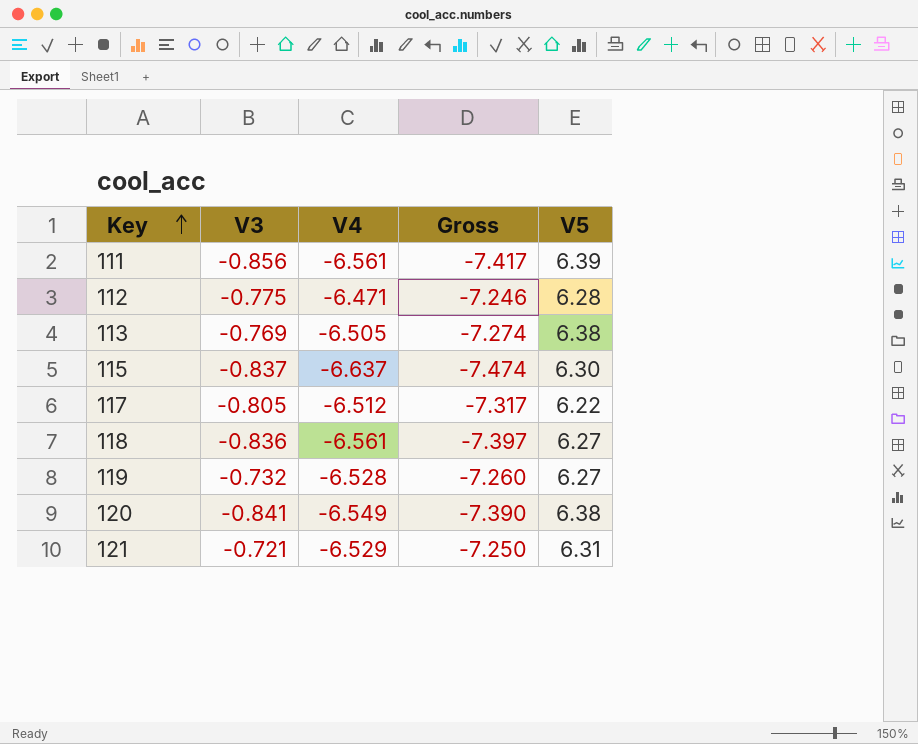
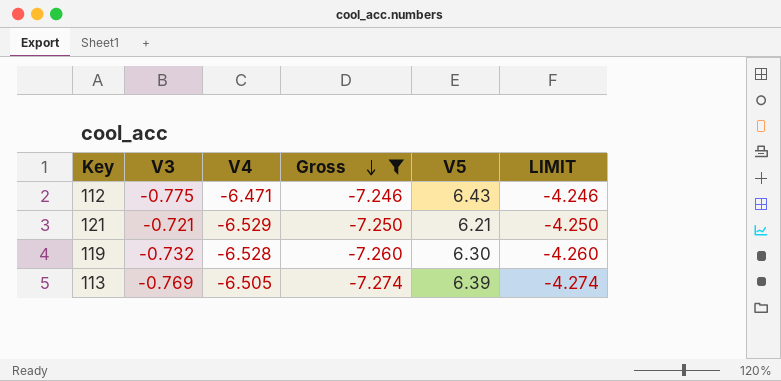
filter: none -> Gross >= -7.274
row order: Key ascending -> Gross descending
column LIMIT | formula: none -> [Gross] + 3
112 | V5: 6.28 -> 6.43
121 | V5: 6.31 -> 6.21
119 | V5: 6.27 -> 6.30
113 | V5: 6.38 -> 6.39

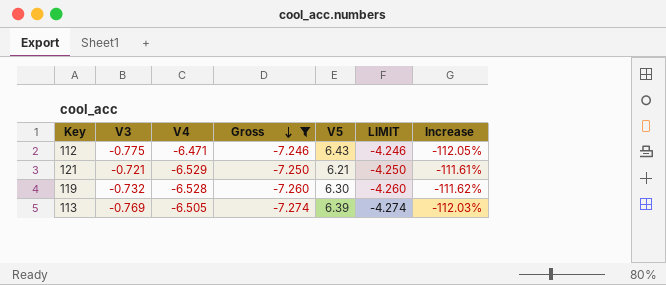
column Increase | formula: none -> ([V3] - [V5]) / [V5]

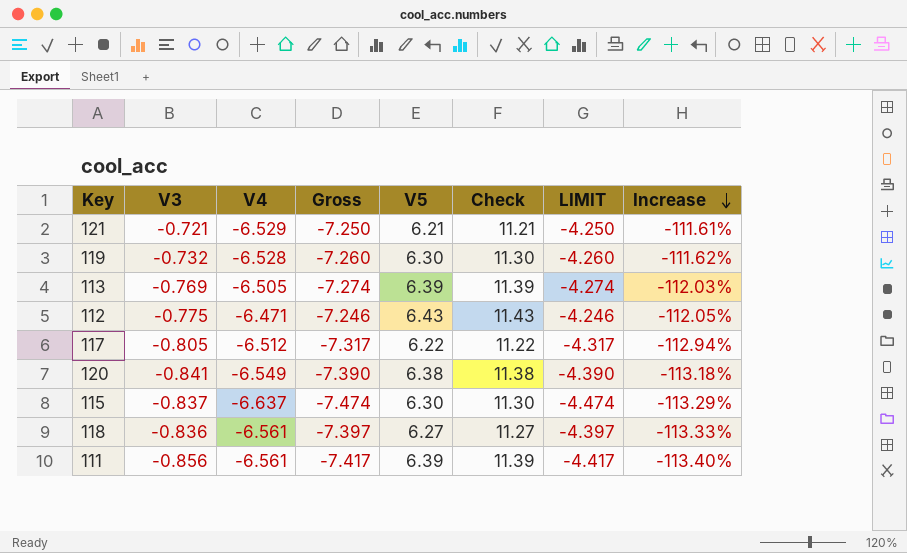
filter: Gross >= -7.274 -> none
row order: Gross descending -> Increase descending
column Check | formula: none -> [V5] + 5

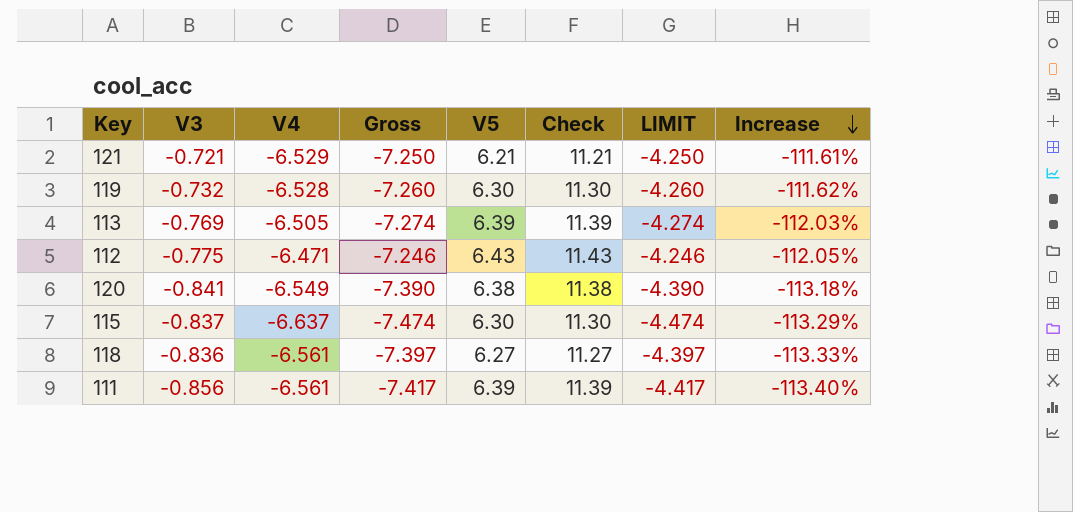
row 117: -0.805 | -6.512 | -7.317 | 6.22 | 11.22 | -4.317 | -112.94% -> none

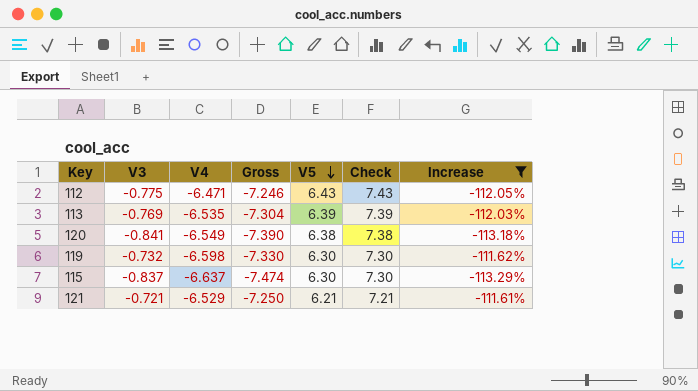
filter: none -> Increase >= -113.29%
row order: Increase descending -> V5 descending
column LIMIT | formula: [Gross] + 3 -> none
column Check | formula: [V5] + 5 -> [V5] + 1
113 | V4: -6.505 -> -6.535
113 | Gross: -7.274 -> -7.304
119 | V4: -6.528 -> -6.598
119 | Gross: -7.260 -> -7.330

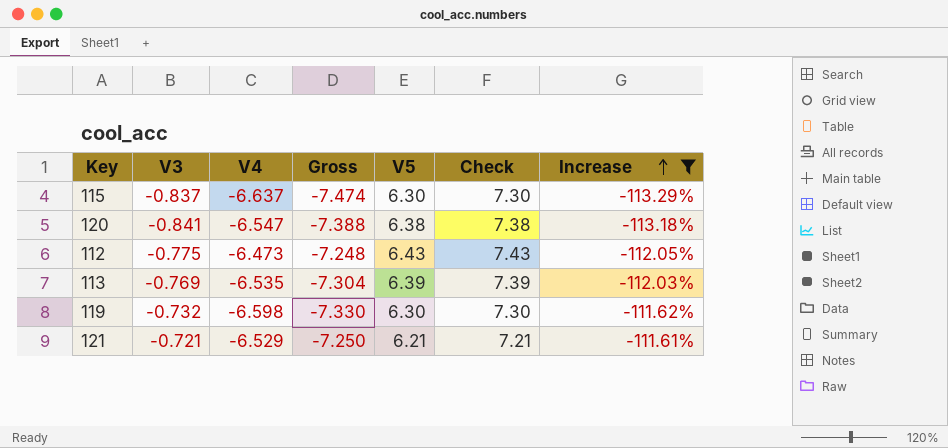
row order: V5 descending -> Increase ascending
120 | V4: -6.549 -> -6.547
120 | Gross: -7.390 -> -7.388
112 | V4: -6.471 -> -6.473
112 | Gross: -7.246 -> -7.248

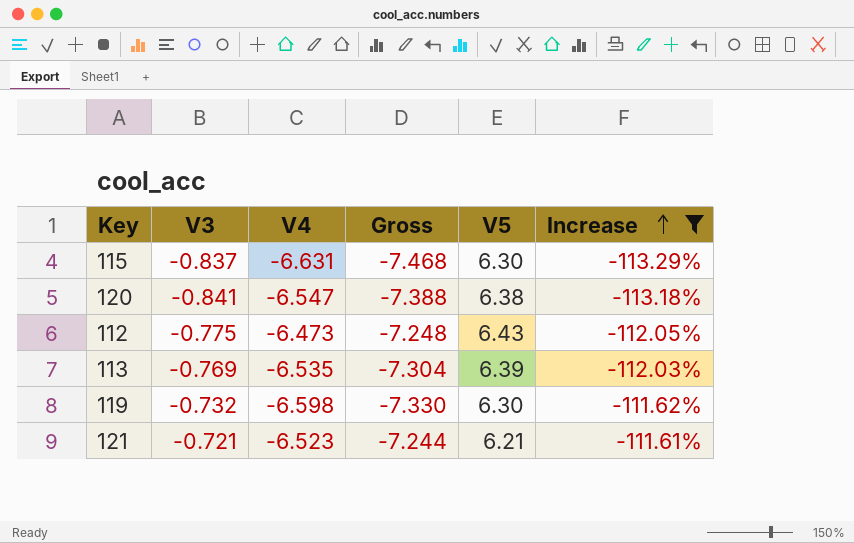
column Check | formula: [V5] + 1 -> none
115 | V4: -6.637 -> -6.631
115 | Gross: -7.474 -> -7.468
121 | V4: -6.529 -> -6.523
121 | Gross: -7.250 -> -7.244

